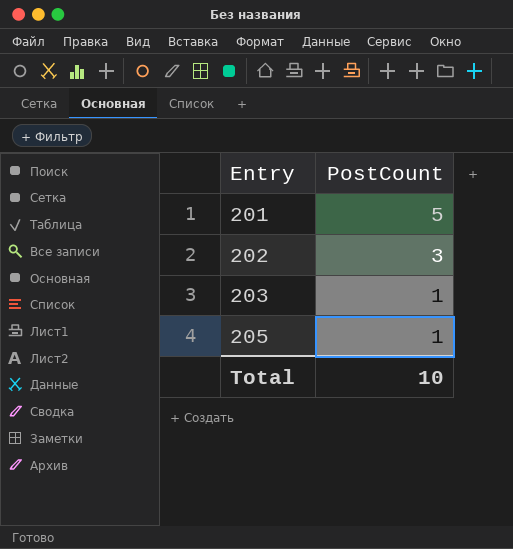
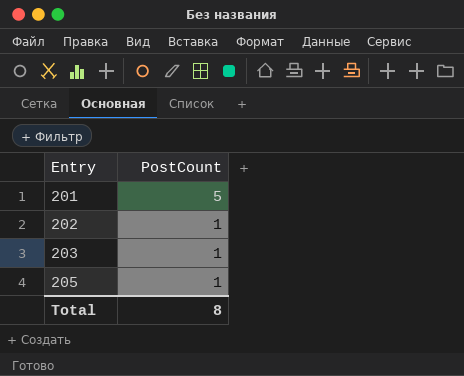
202 | PostCount: 3 -> 1
Total | PostCount: 10 -> 8

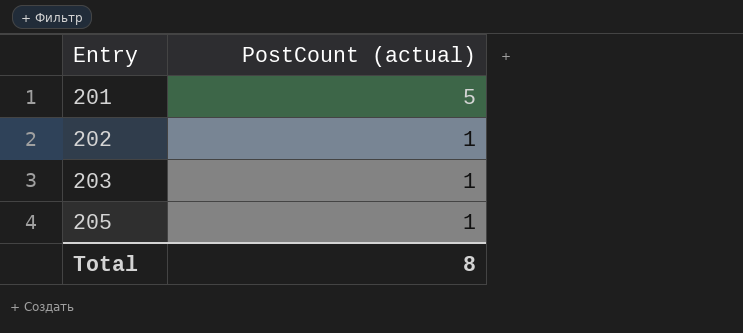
column name: PostCount -> PostCount (actual)

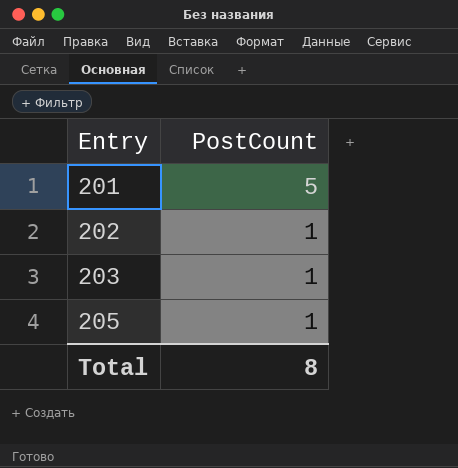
column name: PostCount (actual) -> PostCount

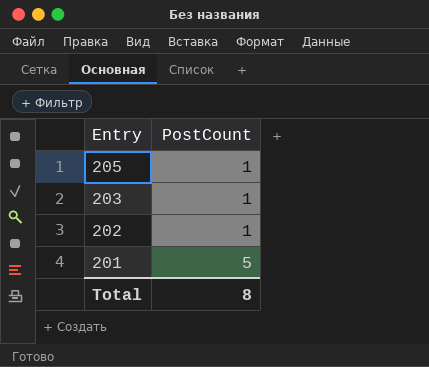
row order: Entry ascending -> Entry descending

